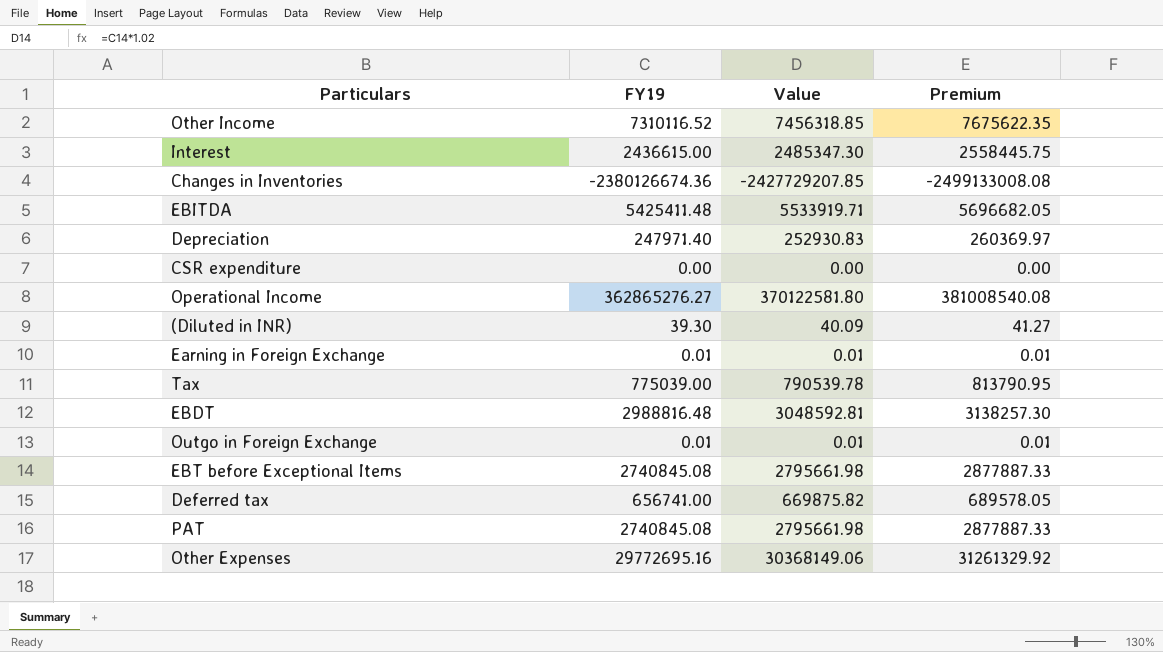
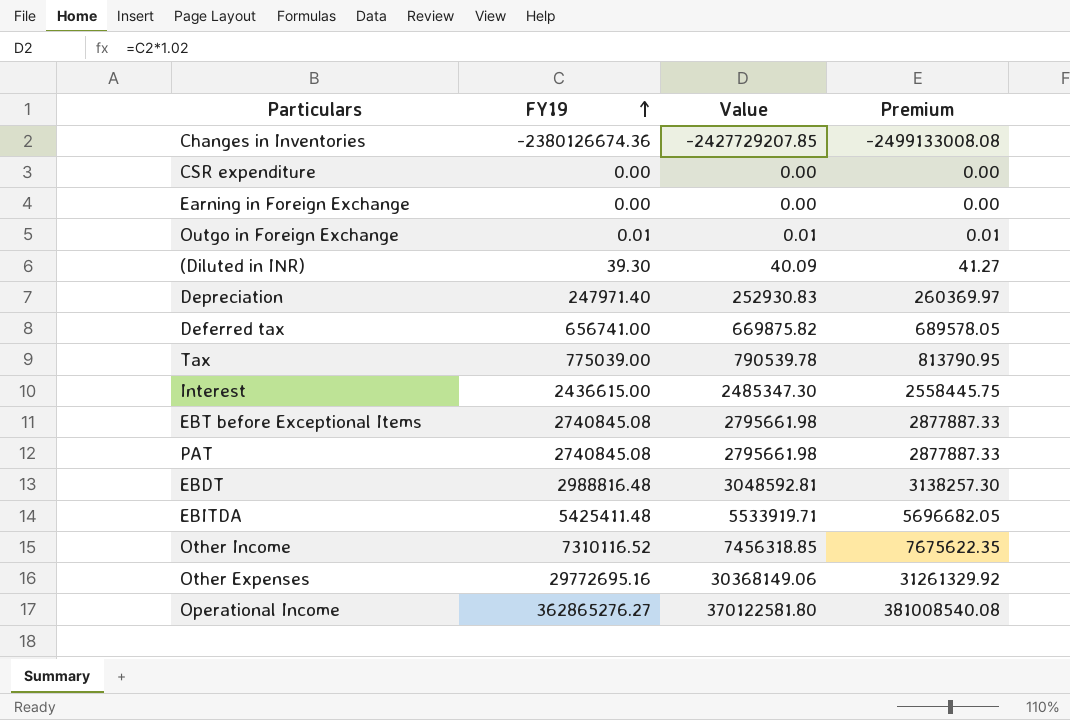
row order: none -> FY19 ascending
Earning in Foreign Exchange | FY19: 0.01 -> 0.00
Earning in Foreign Exchange | Value: 0.01 -> 0.00
Earning in Foreign Exchange | Premium: 0.01 -> 0.00

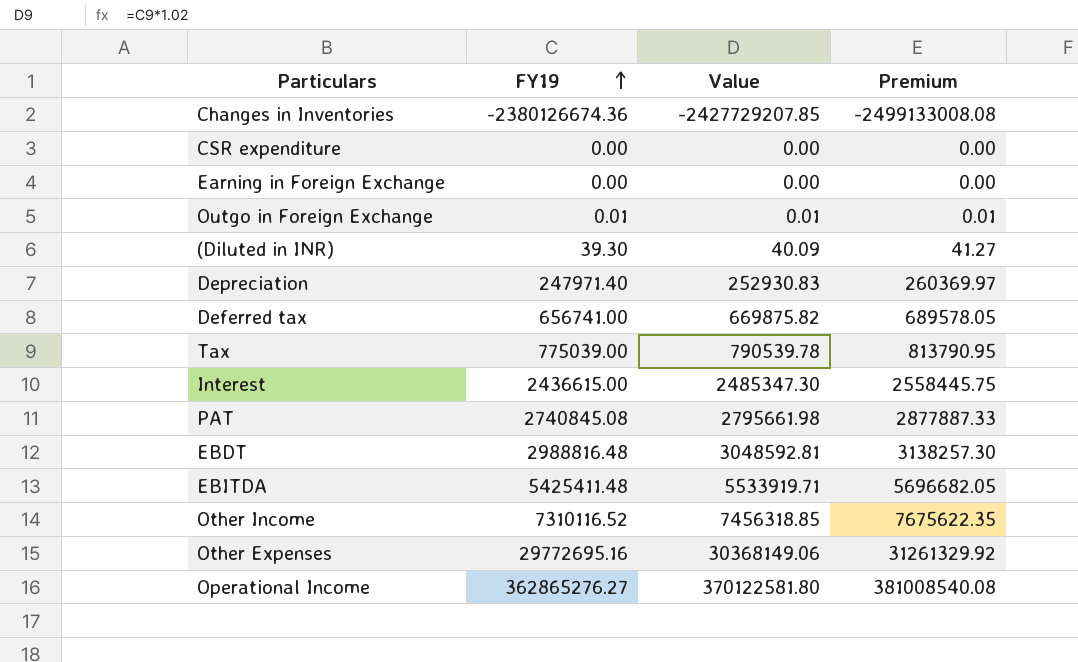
row EBT before Exceptional Items: 2740845.08 | 2795661.98 | 2877887.33 -> none

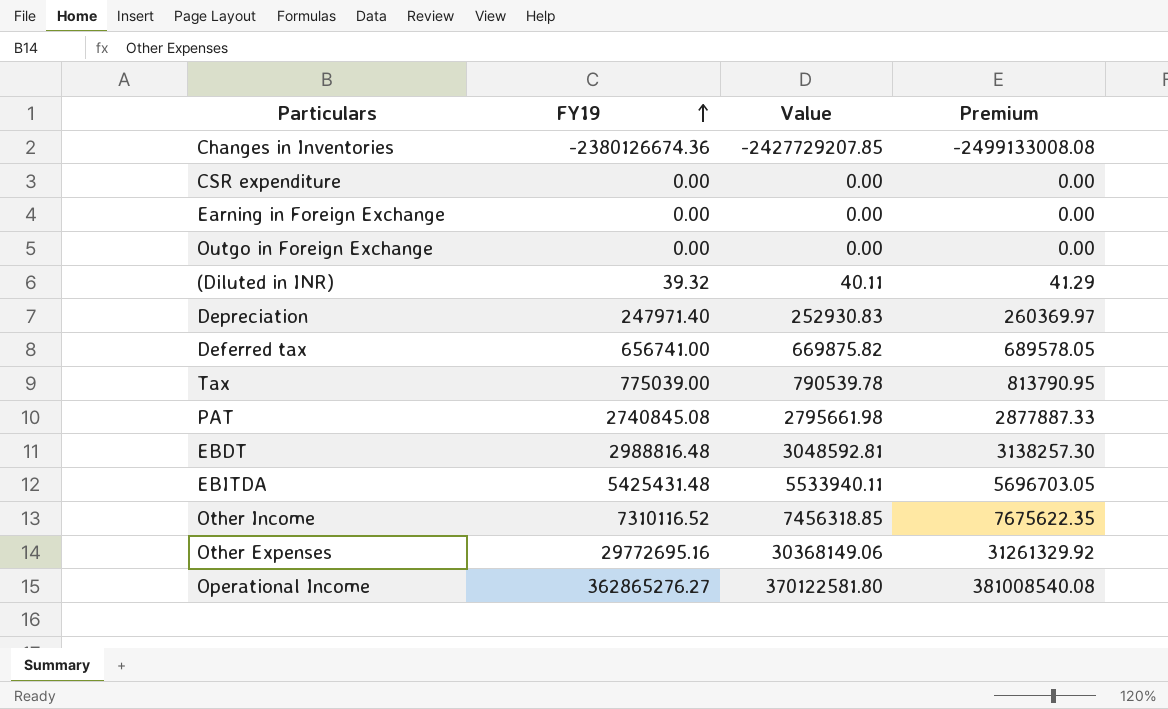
row Interest: 2436615.00 | 2485347.30 | 2558445.75 -> none
Outgo in Foreign Exchange | FY19: 0.01 -> 0.00
Outgo in Foreign Exchange | Value: 0.01 -> 0.00
Outgo in Foreign Exchange | Premium: 0.01 -> 0.00
(Diluted in INR) | FY19: 39.30 -> 39.32
(Diluted in INR) | Value: 40.09 -> 40.11
(Diluted in INR) | Premium: 41.27 -> 41.29
EBITDA | FY19: 5425411.48 -> 5425431.48
EBITDA | Value: 5533919.71 -> 5533940.11
EBITDA | Premium: 5696682.05 -> 5696703.05

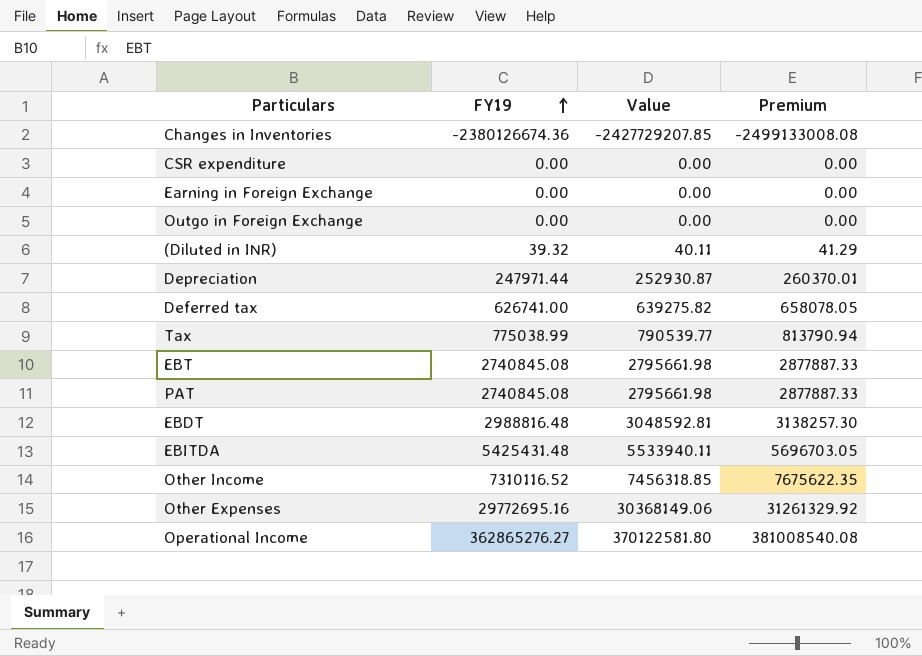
Depreciation | FY19: 247971.40 -> 247971.44
Depreciation | Value: 252930.83 -> 252930.87
Depreciation | Premium: 260369.97 -> 260370.01
Deferred tax | FY19: 656741.00 -> 626741.00
Deferred tax | Value: 669875.82 -> 639275.82
Deferred tax | Premium: 689578.05 -> 658078.05
Tax | FY19: 775039.00 -> 775038.99
Tax | Value: 790539.78 -> 790539.77
Tax | Premium: 813790.95 -> 813790.94
row EBT: none -> 2740845.08 | 2795661.98 | 2877887.33

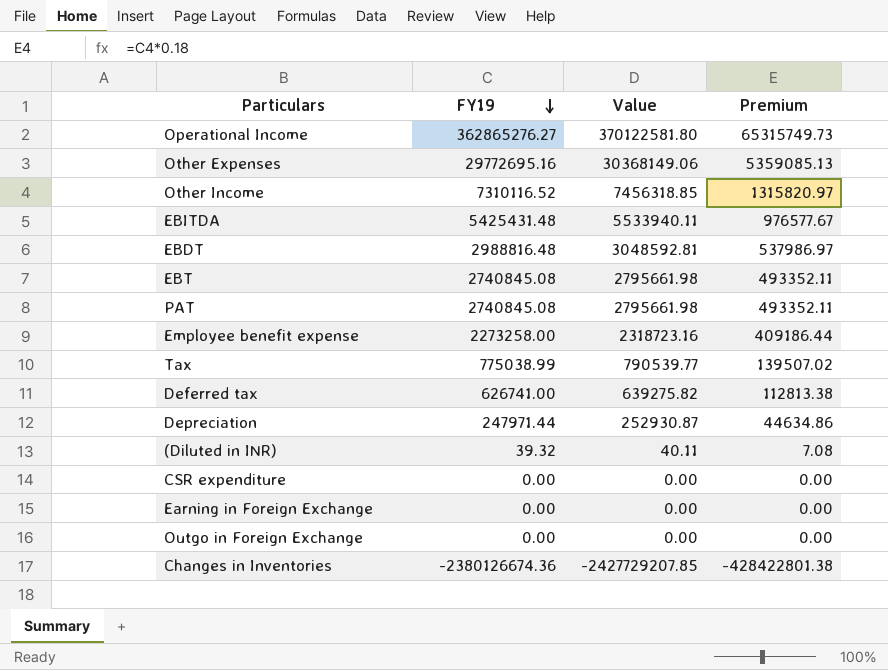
row order: FY19 ascending -> FY19 descending
column Premium | formula: [FY19] * 1.05 -> [FY19] * 0.18
row Employee benefit expense: none -> 2273258.00 | 2318723.16 | 409186.44

